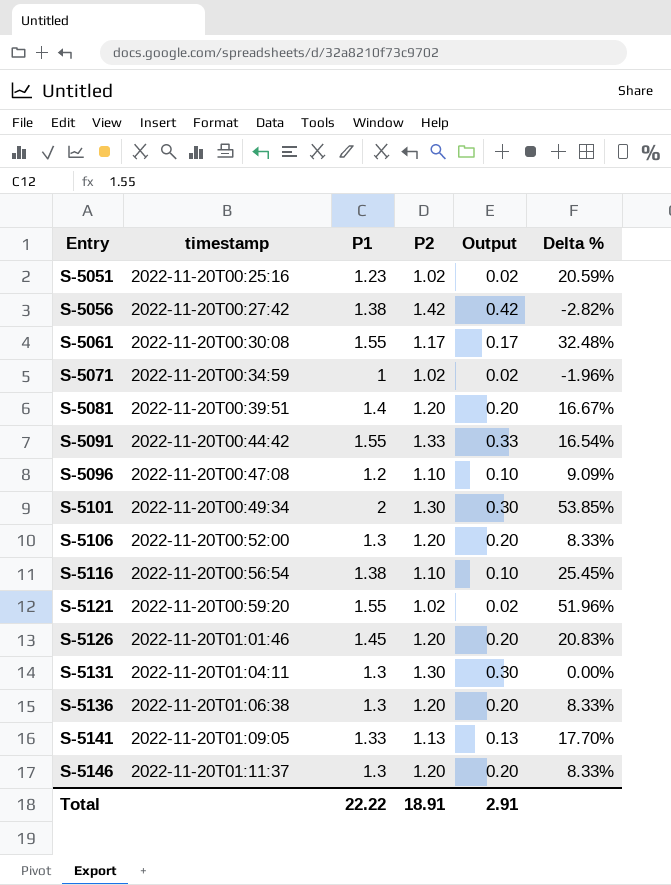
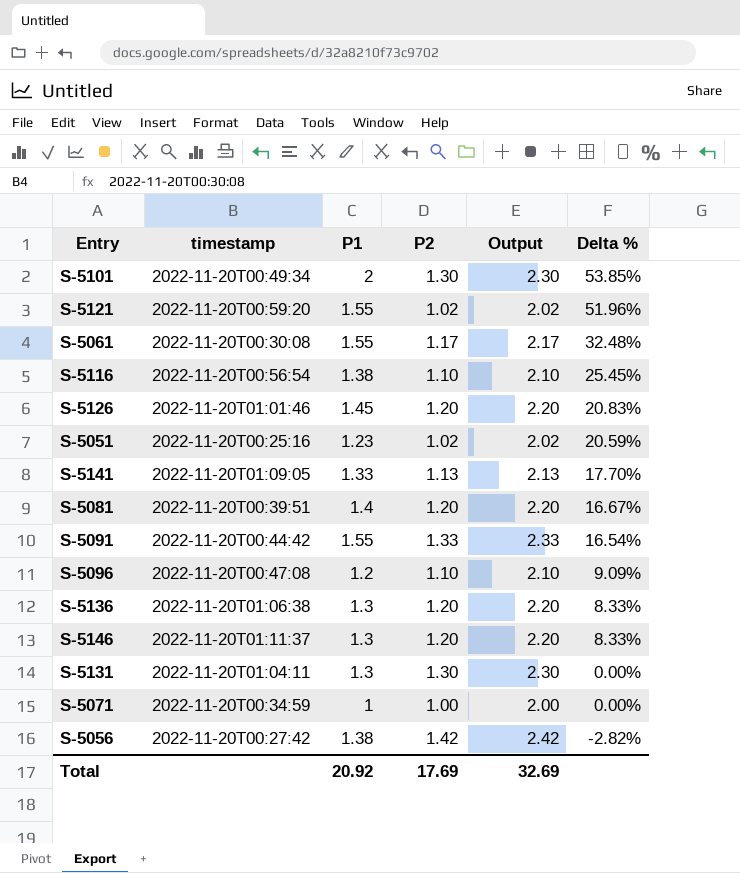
row order: Entry ascending -> Delta % descending
column Output | formula: [P2] - 1 -> [P2] + 1
row S-5106: 2022-11-20T00:52:00 | 1.3 | 1.20 | 0.20 | 8.33% -> none
S-5071 | P2: 1.02 -> 1.00
S-5071 | Delta %: -1.96% -> 0.00%
Total | P1: 22.22 -> 20.92
Total | P2: 18.91 -> 17.69
Total | Output: 2.91 -> 32.69

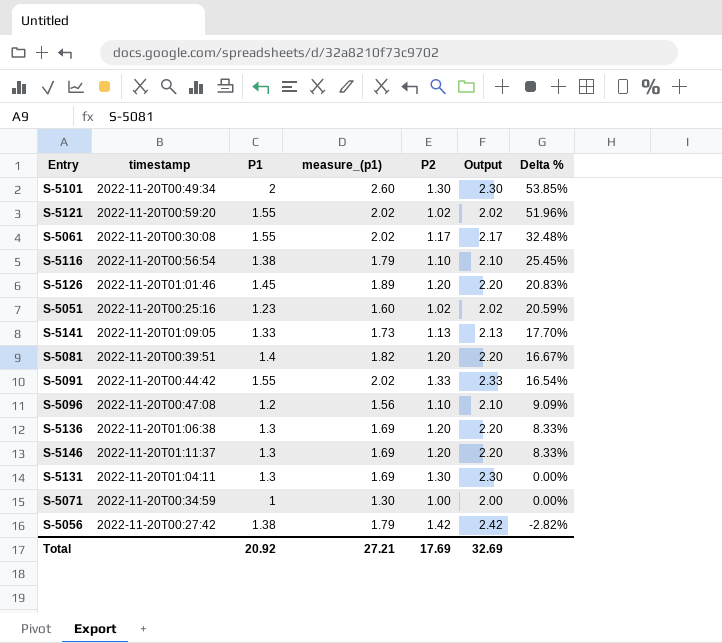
column measure_(p1) | formula: none -> [P1] * 1.3

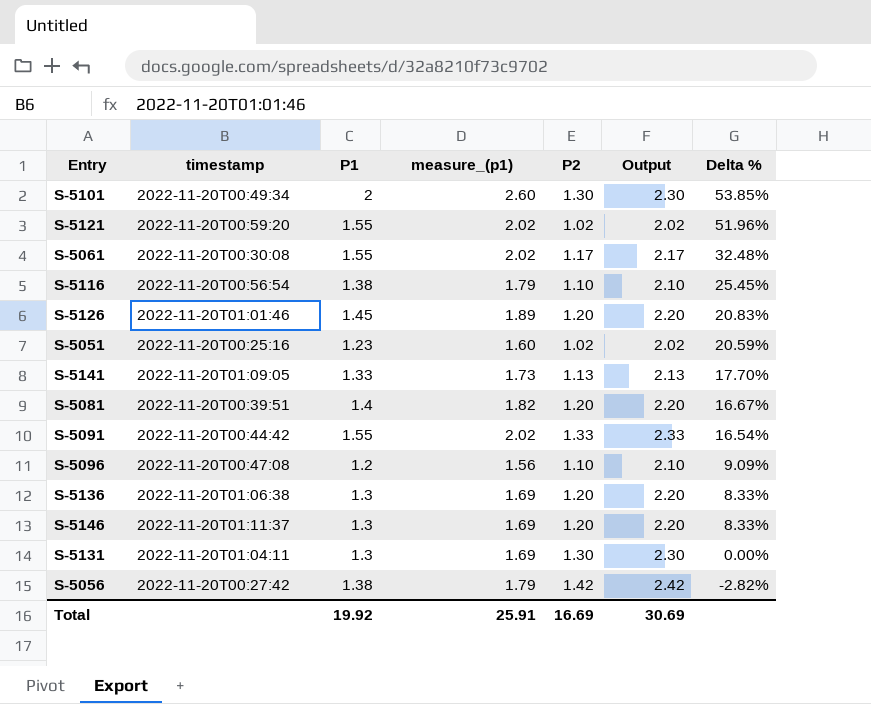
row S-5071: 2022-11-20T00:34:59 | 1 | 1.30 | 1.00 | 2.00 | 0.00% -> none
Total | P1: 20.92 -> 19.92
Total | measure_(p1): 27.21 -> 25.91
Total | P2: 17.69 -> 16.69
Total | Output: 32.69 -> 30.69

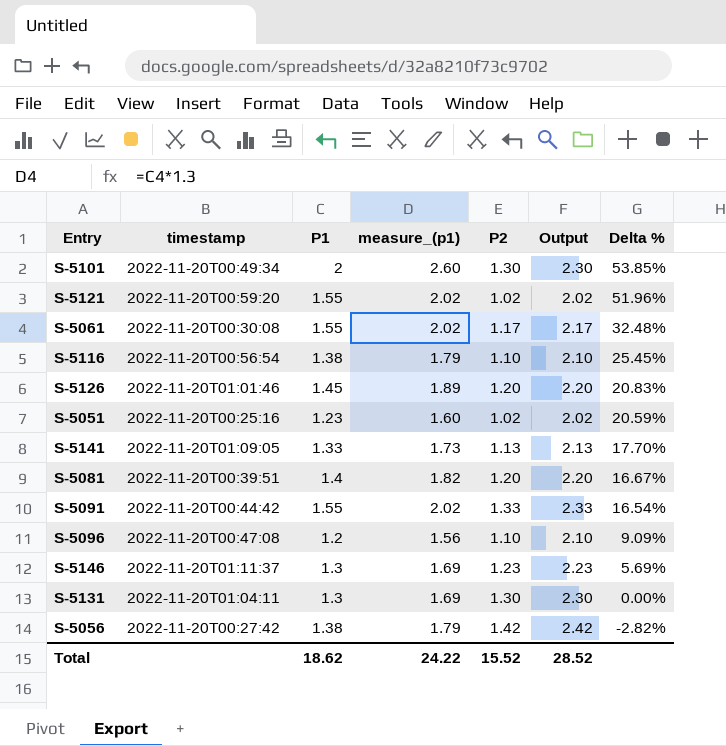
row S-5136: 2022-11-20T01:06:38 | 1.3 | 1.69 | 1.20 | 2.20 | 8.33% -> none
S-5146 | P2: 1.20 -> 1.23
S-5146 | Output: 2.20 -> 2.23
S-5146 | Delta %: 8.33% -> 5.69%
Total | P1: 19.92 -> 18.62
Total | measure_(p1): 25.91 -> 24.22
Total | P2: 16.69 -> 15.52
Total | Output: 30.69 -> 28.52

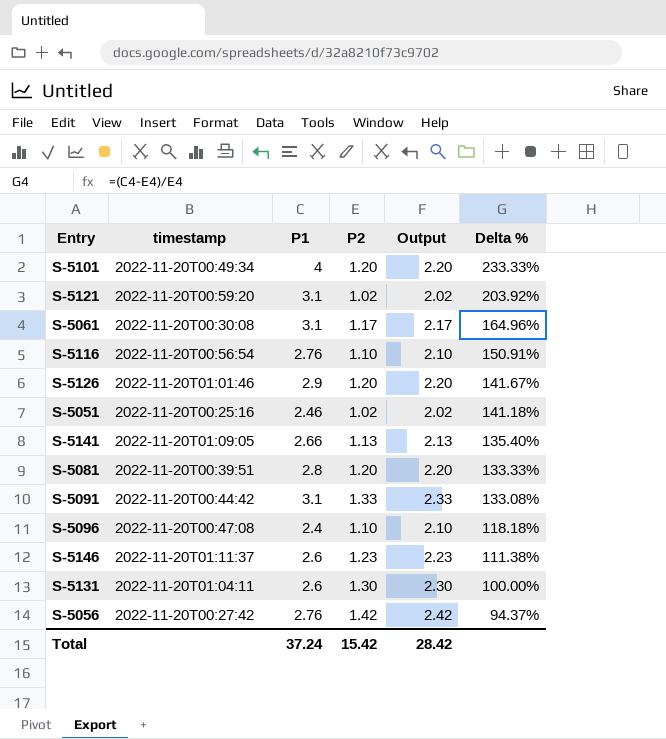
column measure_(p1) | formula: [P1] * 1.3 -> none
S-5101 | P1: 2 -> 4
S-5101 | P2: 1.30 -> 1.20
S-5101 | Output: 2.30 -> 2.20
S-5101 | Delta %: 53.85% -> 233.33%
S-5121 | P1: 1.55 -> 3.1
S-5121 | Delta %: 51.96% -> 203.92%
S-5061 | P1: 1.55 -> 3.1
S-5061 | Delta %: 32.48% -> 164.96%
S-5116 | P1: 1.38 -> 2.76
S-5116 | Delta %: 25.45% -> 150.91%
S-5126 | P1: 1.45 -> 2.9
S-5126 | Delta %: 20.83% -> 141.67%
S-5051 | P1: 1.23 -> 2.46
S-5051 | Delta %: 20.59% -> 141.18%
S-5141 | P1: 1.33 -> 2.66
S-5141 | Delta %: 17.70% -> 135.40%
S-5081 | P1: 1.4 -> 2.8
S-5081 | Delta %: 16.67% -> 133.33%
S-5091 | P1: 1.55 -> 3.1
S-5091 | Delta %: 16.54% -> 133.08%
S-5096 | P1: 1.2 -> 2.4
S-5096 | Delta %: 9.09% -> 118.18%
S-5146 | P1: 1.3 -> 2.6
S-5146 | Delta %: 5.69% -> 111.38%
S-5131 | P1: 1.3 -> 2.6
S-5131 | Delta %: 0.00% -> 100.00%
S-5056 | P1: 1.38 -> 2.76
S-5056 | Delta %: -2.82% -> 94.37%
Total | P1: 18.62 -> 37.24
Total | P2: 15.52 -> 15.42
Total | Output: 28.52 -> 28.42

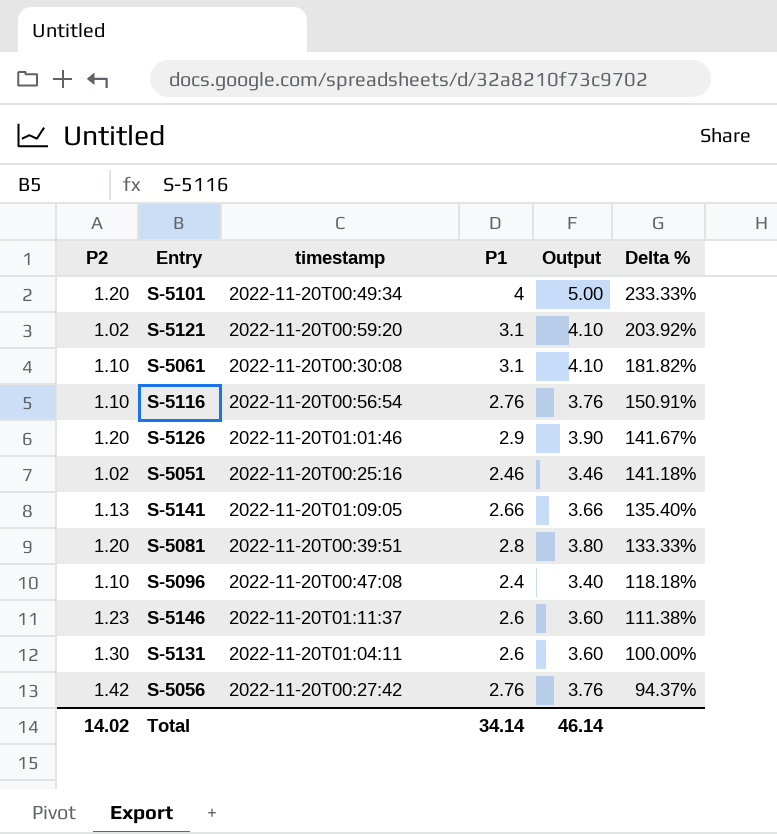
column P2 | position: 4 -> 1
column Output | formula: [P2] + 1 -> [P1] + 1
row S-5091: 2022-11-20T00:44:42 | 3.1 | 1.33 | 2.33 | 133.08% -> none
S-5061 | P2: 1.17 -> 1.10
S-5061 | Delta %: 164.96% -> 181.82%
Total | P2: 15.42 -> 14.02
Total | P1: 37.24 -> 34.14
Total | Output: 28.42 -> 46.14

